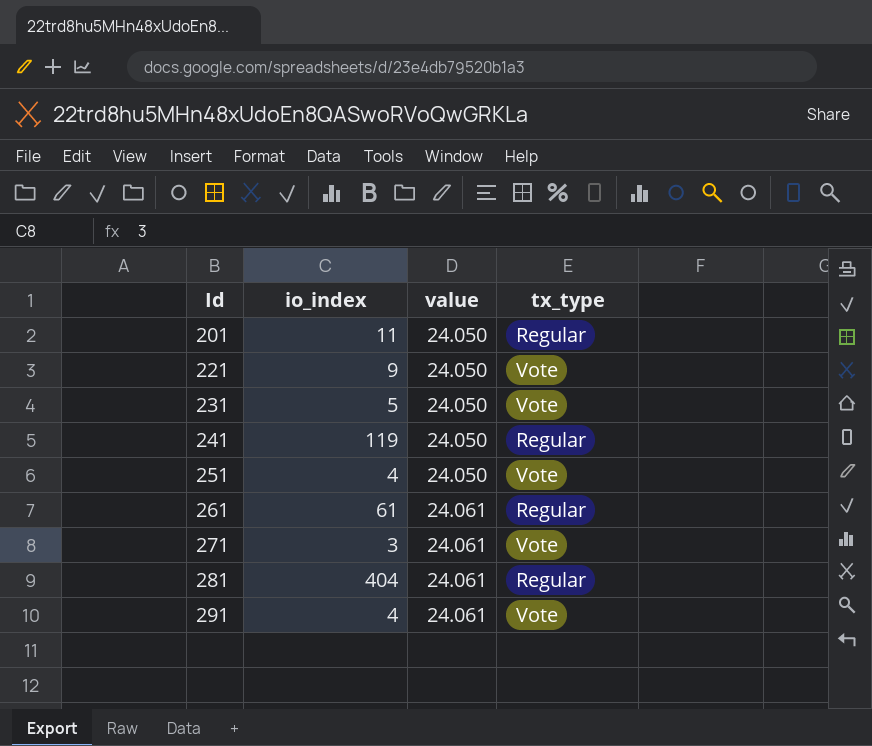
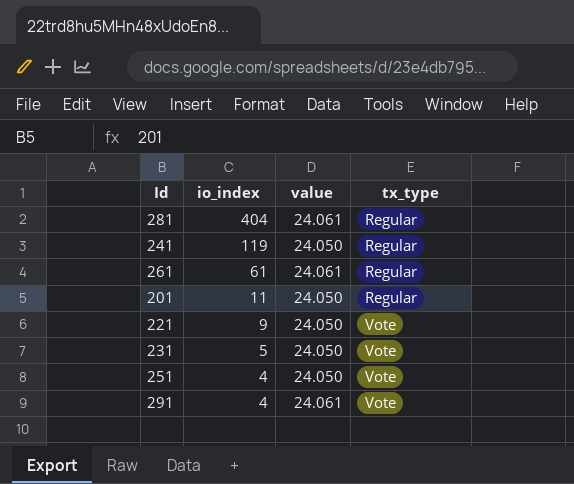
row order: Id ascending -> io_index descending
row 271: 3 | 24.061 | Vote -> none

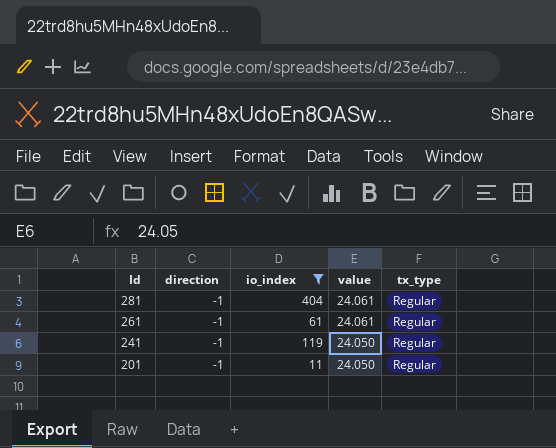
filter: none -> io_index >= 11
row order: io_index descending -> Id descending
column direction | position: none -> 2

